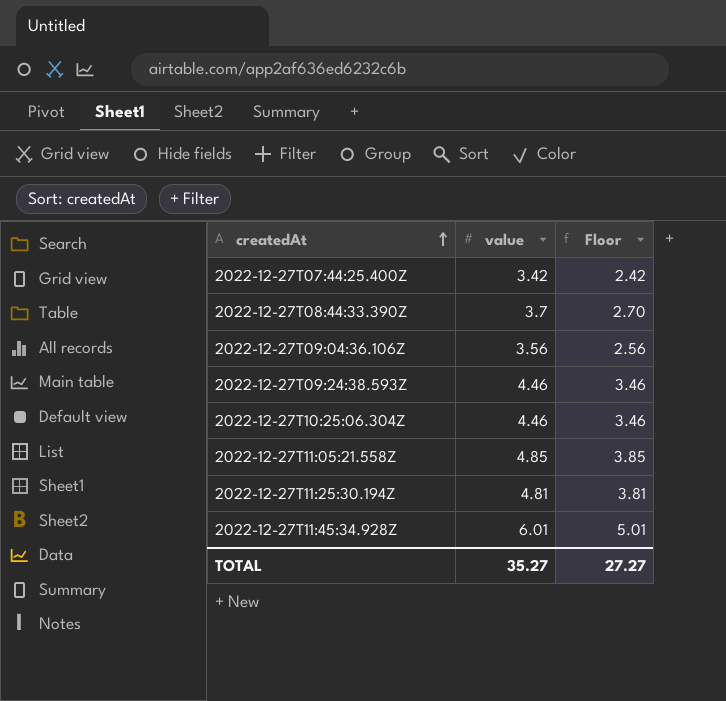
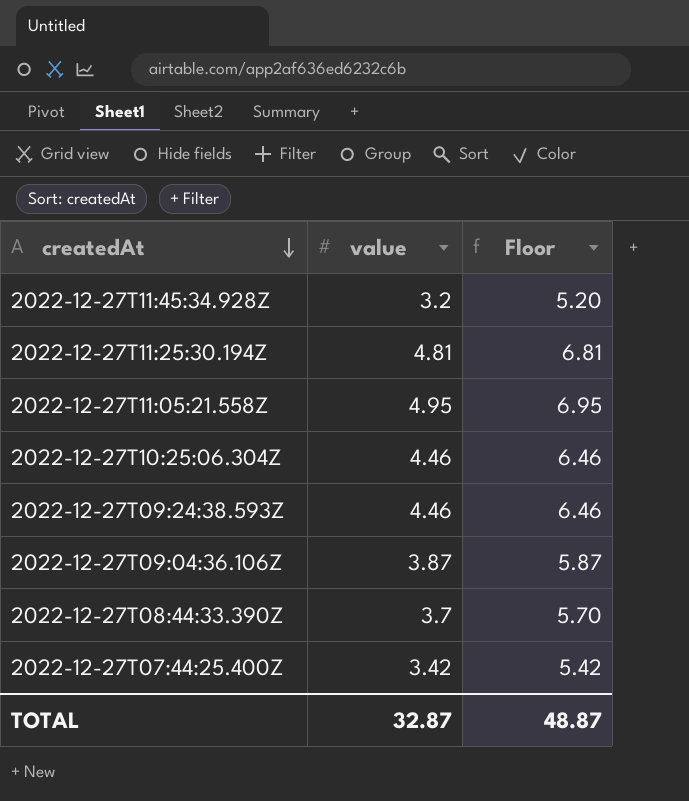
row order: createdAt ascending -> createdAt descending
column Floor | formula: [value] - 1 -> [value] + 2
2022-12-27T11:45:34.928Z | value: 6.01 -> 3.2
2022-12-27T11:05:21.558Z | value: 4.85 -> 4.95
2022-12-27T09:04:36.106Z | value: 3.56 -> 3.87
TOTAL | value: 35.27 -> 32.87
TOTAL | Floor: 27.27 -> 48.87

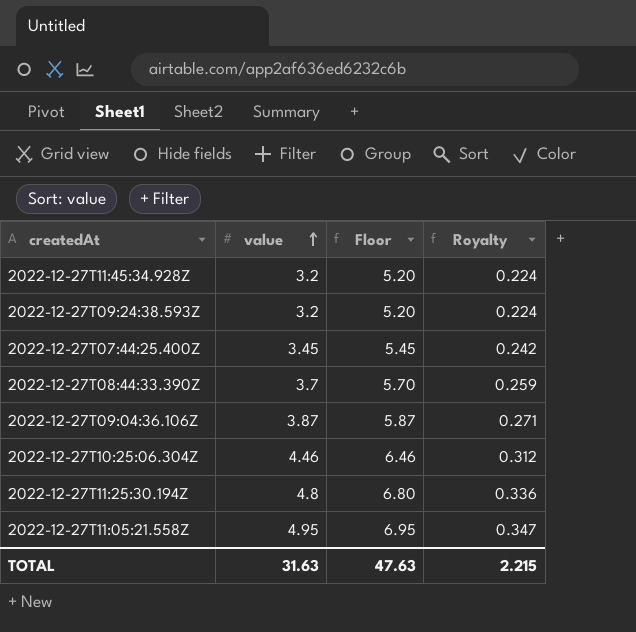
row order: createdAt descending -> value ascending
column Royalty | formula: none -> [value] * 0.07
2022-12-27T09:24:38.593Z | value: 4.46 -> 3.2
2022-12-27T09:24:38.593Z | Floor: 6.46 -> 5.20
2022-12-27T07:44:25.400Z | value: 3.42 -> 3.45
2022-12-27T07:44:25.400Z | Floor: 5.42 -> 5.45
2022-12-27T11:25:30.194Z | value: 4.81 -> 4.8
2022-12-27T11:25:30.194Z | Floor: 6.81 -> 6.80
TOTAL | value: 32.87 -> 31.63
TOTAL | Floor: 48.87 -> 47.63

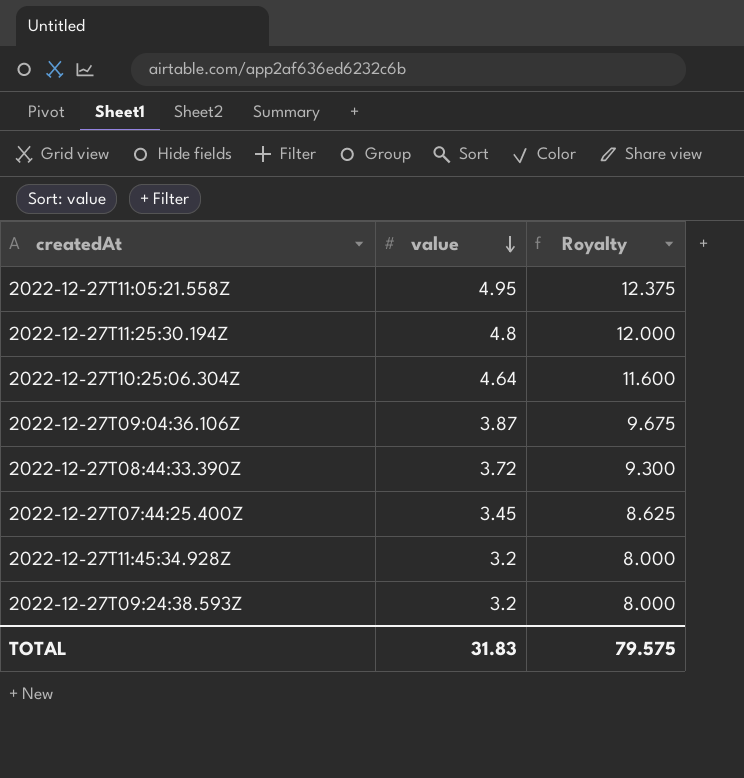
row order: value ascending -> value descending
column Floor | formula: [value] + 2 -> none
column Royalty | formula: [value] * 0.07 -> [value] * 2.5
2022-12-27T10:25:06.304Z | value: 4.46 -> 4.64
2022-12-27T08:44:33.390Z | value: 3.7 -> 3.72
TOTAL | value: 31.63 -> 31.83
TOTAL | Royalty: 2.215 -> 79.575

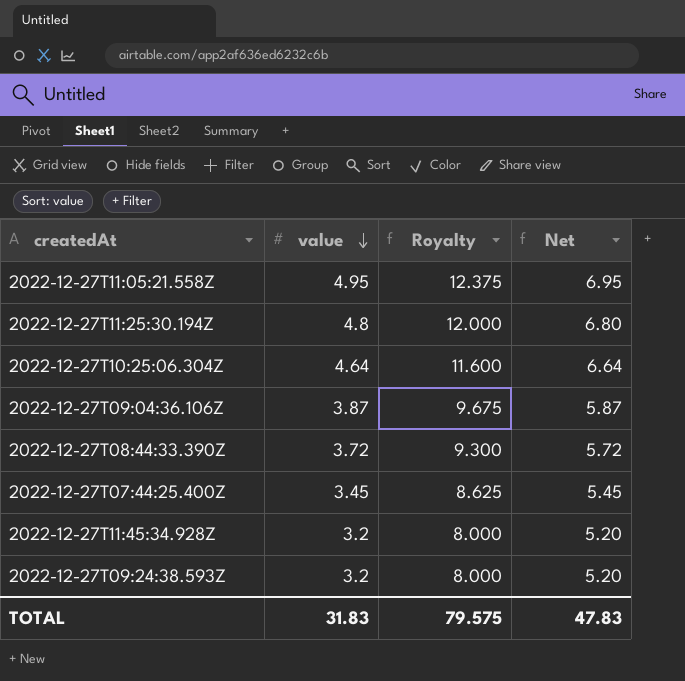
column Net | formula: none -> [value] + 2

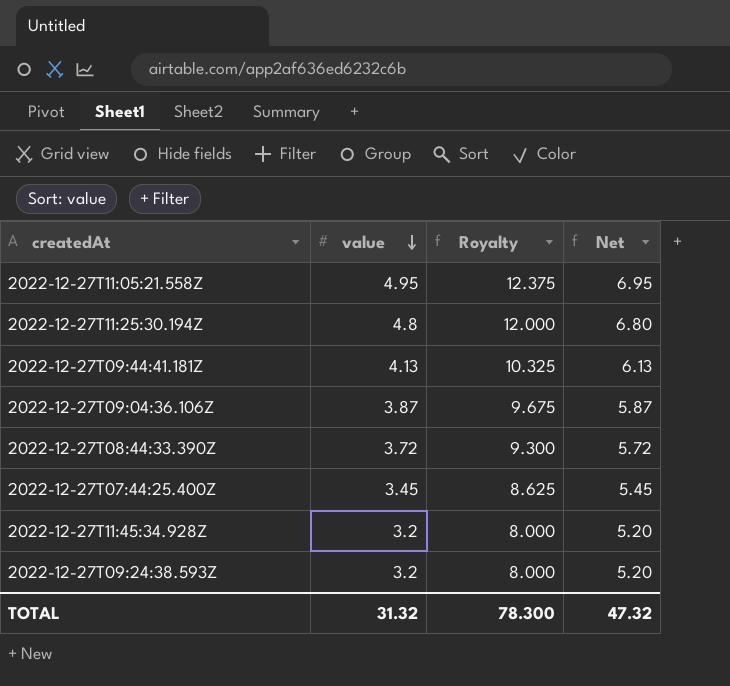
row 2022-12-27T10:25:06.304Z: 4.64 | 11.600 | 6.64 -> none
row 2022-12-27T09:44:41.181Z: none -> 4.13 | 10.325 | 6.13
TOTAL | value: 31.83 -> 31.32
TOTAL | Royalty: 79.575 -> 78.300
TOTAL | Net: 47.83 -> 47.32

